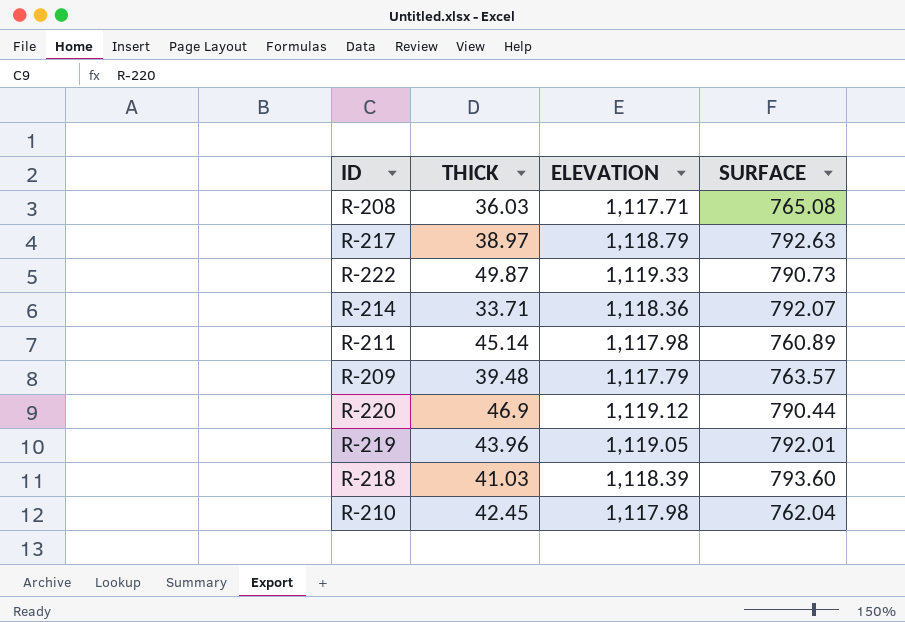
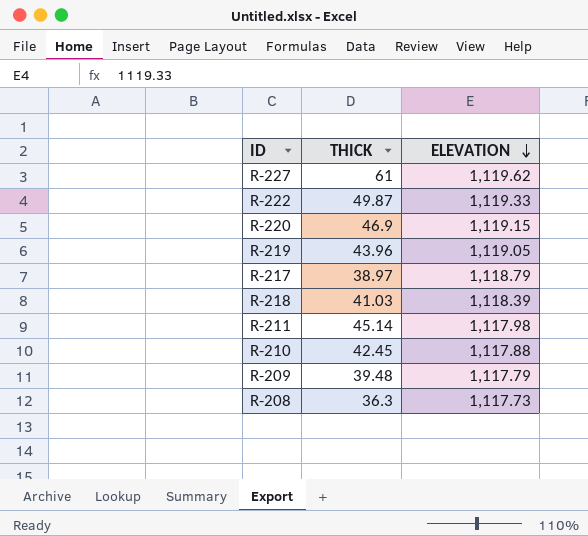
row order: none -> ELEVATION descending
column SURFACE | position: 4 -> none
row R-214: 33.71 | 1,118.36 | 792.07 -> none
row R-227: none -> 61 | 1,119.62
R-220 | ELEVATION: 1,119.12 -> 1,119.15
R-210 | ELEVATION: 1,117.98 -> 1,117.88
R-208 | THICK: 36.03 -> 36.3
R-208 | ELEVATION: 1,117.71 -> 1,117.73

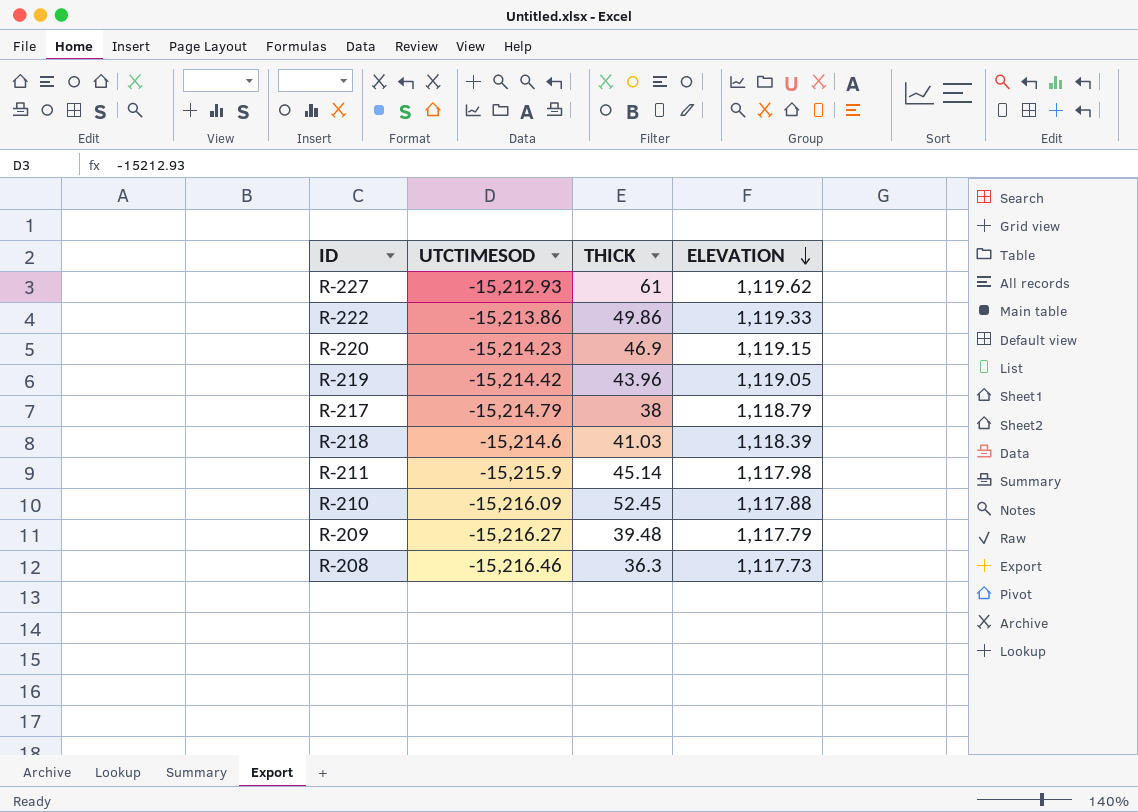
column UTCTIMESOD | position: none -> 2
R-222 | THICK: 49.87 -> 49.86
R-217 | THICK: 38.97 -> 38
R-210 | THICK: 42.45 -> 52.45

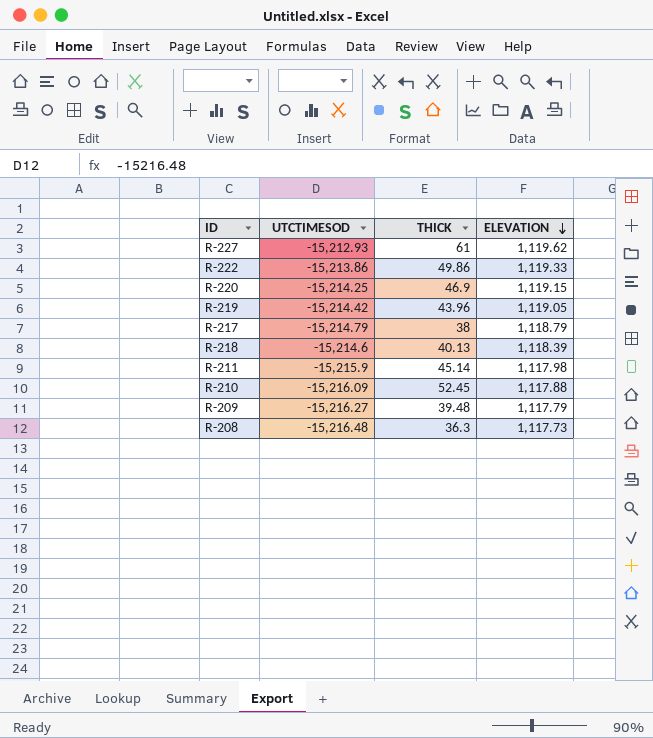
R-220 | UTCTIMESOD: -15,214.23 -> -15,214.25
R-218 | THICK: 41.03 -> 40.13
R-208 | UTCTIMESOD: -15,216.46 -> -15,216.48

